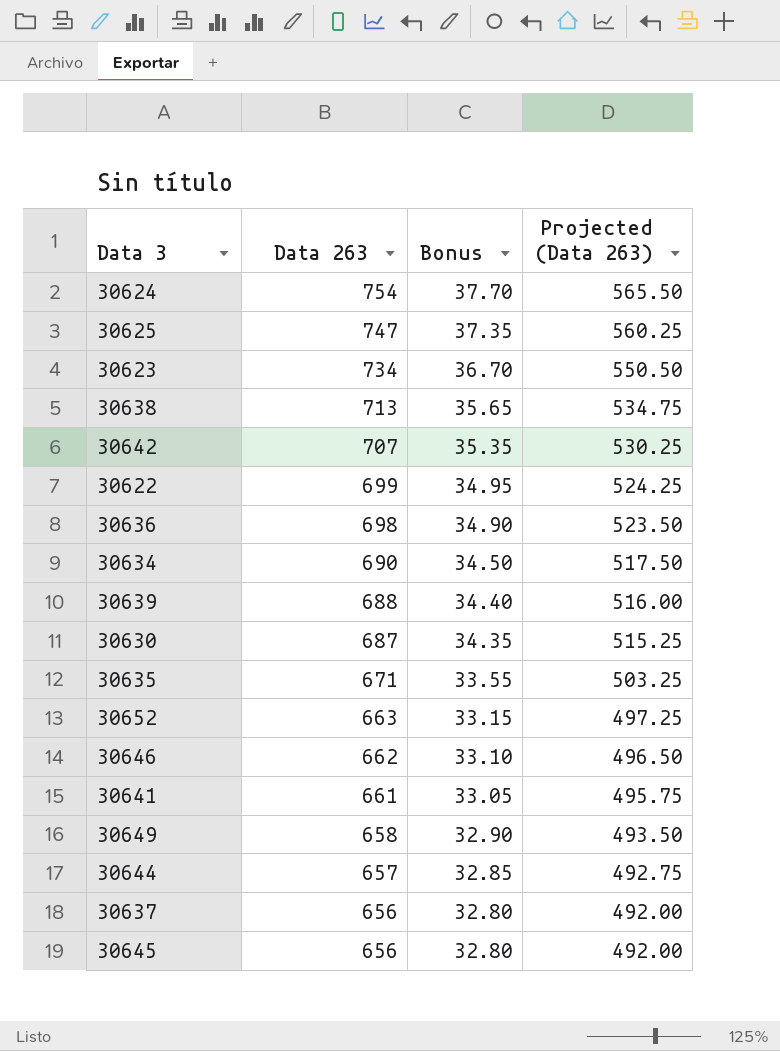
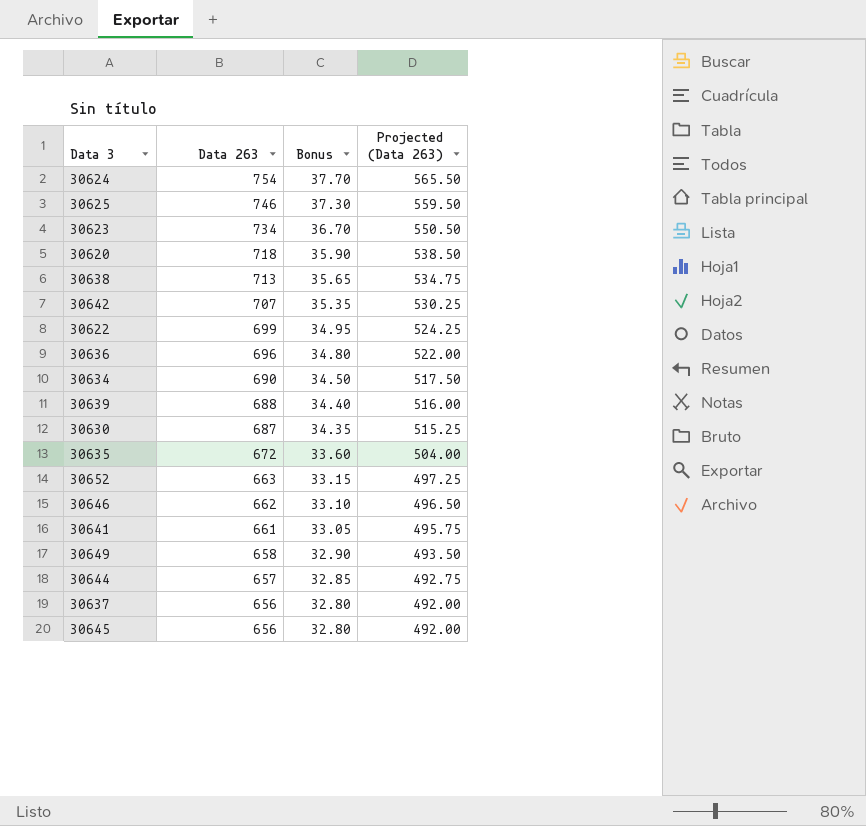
30625 | Data 263: 747 -> 746
30625 | Bonus: 37.35 -> 37.30
30625 | Projected (Data 263): 560.25 -> 559.50
row 30620: none -> 718 | 35.90 | 538.50
30636 | Data 263: 698 -> 696
30636 | Bonus: 34.90 -> 34.80
30636 | Projected (Data 263): 523.50 -> 522.00
30635 | Data 263: 671 -> 672
30635 | Bonus: 33.55 -> 33.60
30635 | Projected (Data 263): 503.25 -> 504.00

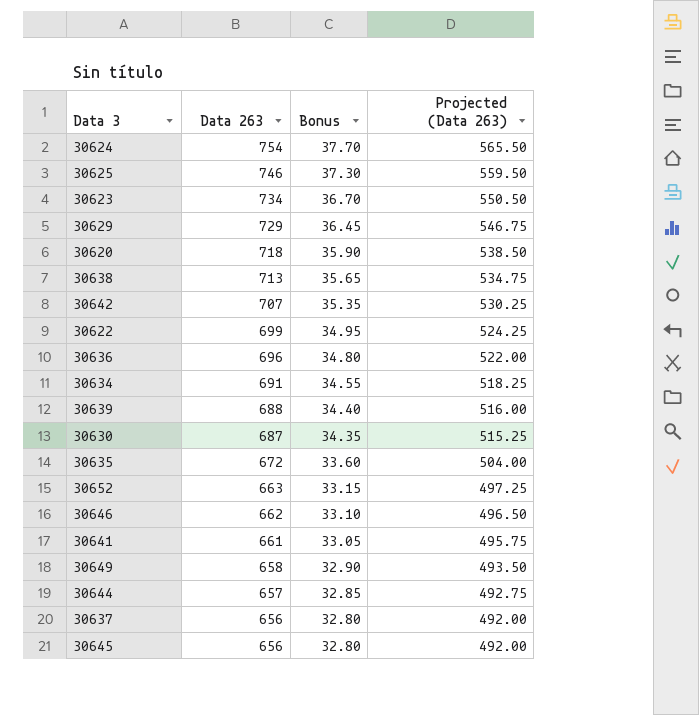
row 30629: none -> 729 | 36.45 | 546.75
30634 | Data 263: 690 -> 691
30634 | Bonus: 34.50 -> 34.55
30634 | Projected (Data 263): 517.50 -> 518.25

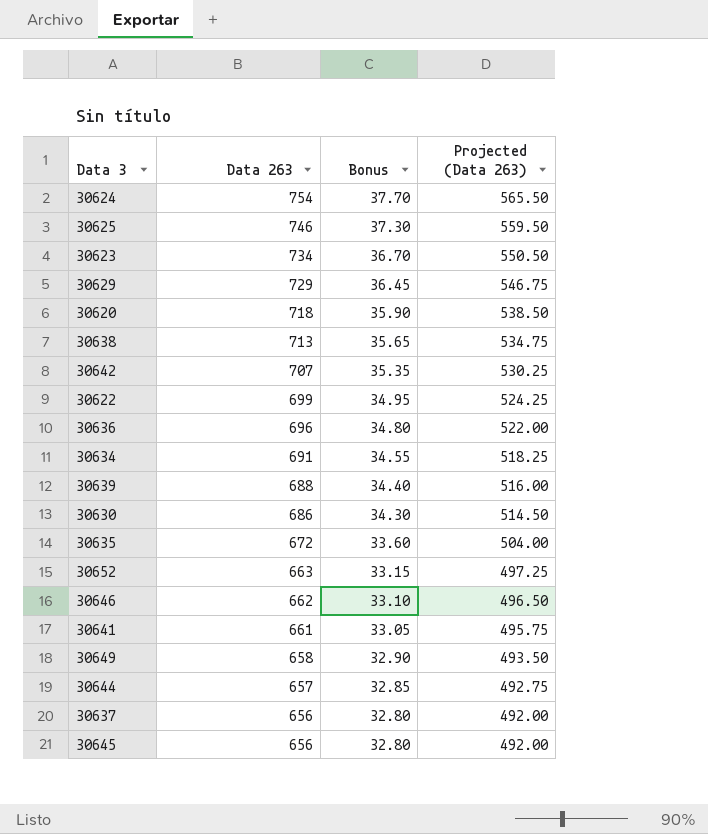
30630 | Data 263: 687 -> 686
30630 | Bonus: 34.35 -> 34.30
30630 | Projected (Data 263): 515.25 -> 514.50

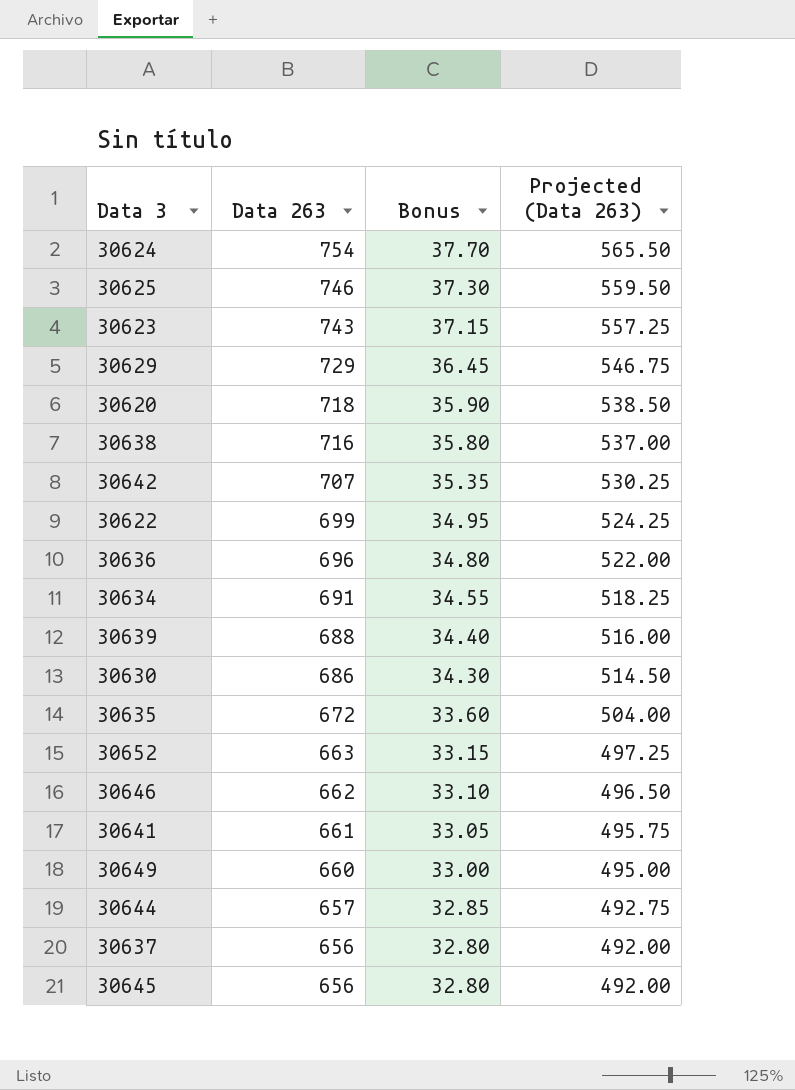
30623 | Data 263: 734 -> 743
30623 | Bonus: 36.70 -> 37.15
30623 | Projected (Data 263): 550.50 -> 557.25
30638 | Data 263: 713 -> 716
30638 | Bonus: 35.65 -> 35.80
30638 | Projected (Data 263): 534.75 -> 537.00
30649 | Data 263: 658 -> 660
30649 | Bonus: 32.90 -> 33.00
30649 | Projected (Data 263): 493.50 -> 495.00

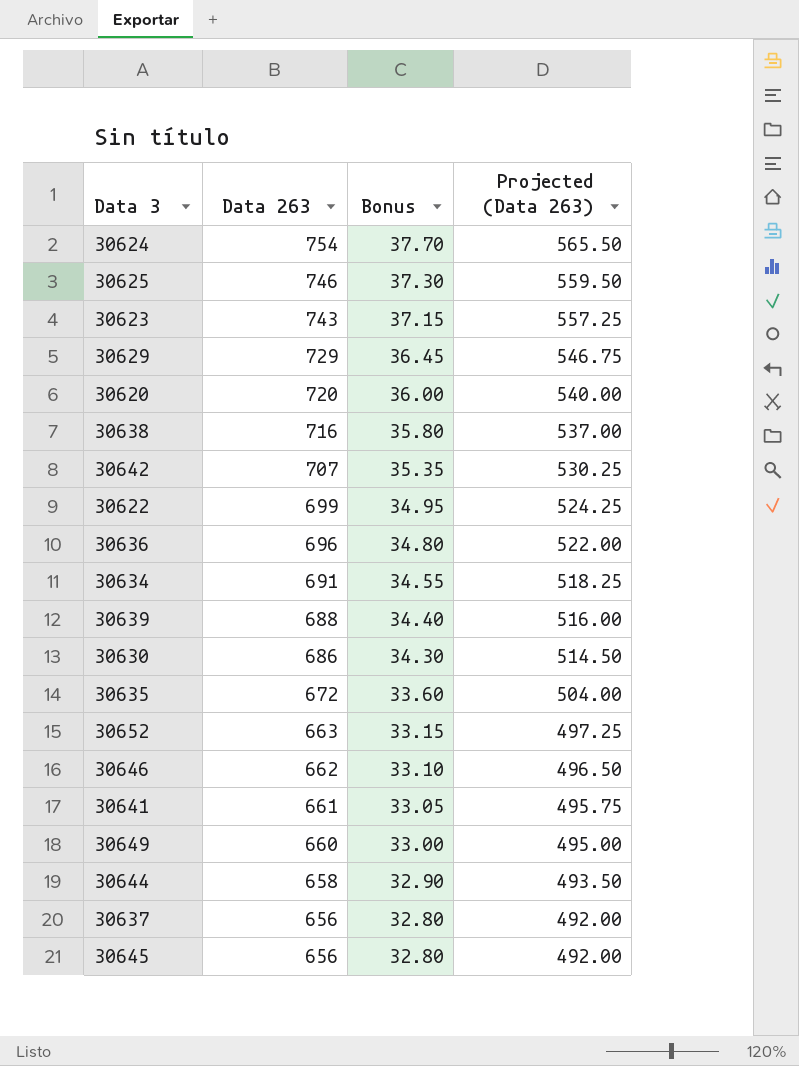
30620 | Data 263: 718 -> 720
30620 | Bonus: 35.90 -> 36.00
30620 | Projected (Data 263): 538.50 -> 540.00
30644 | Data 263: 657 -> 658
30644 | Bonus: 32.85 -> 32.90
30644 | Projected (Data 263): 492.75 -> 493.50

